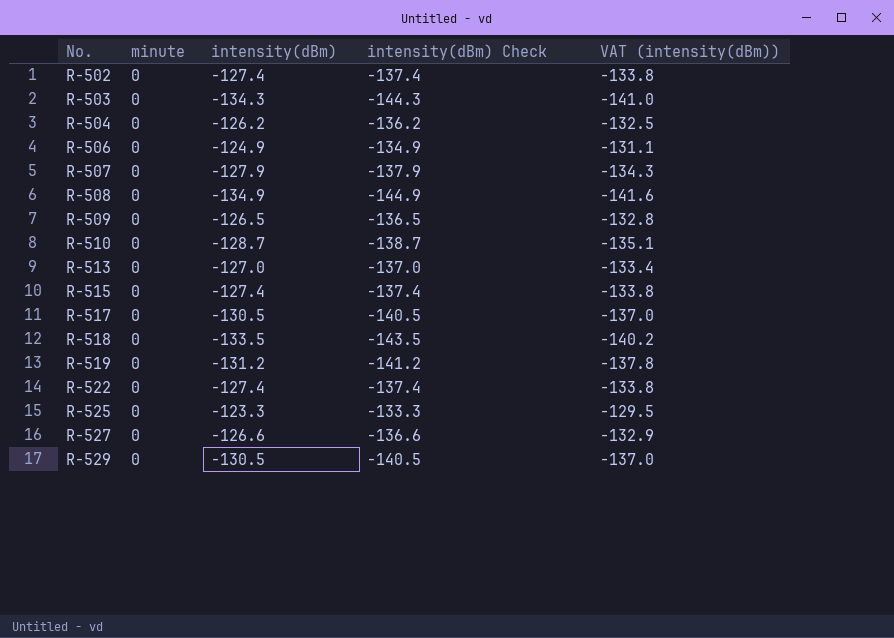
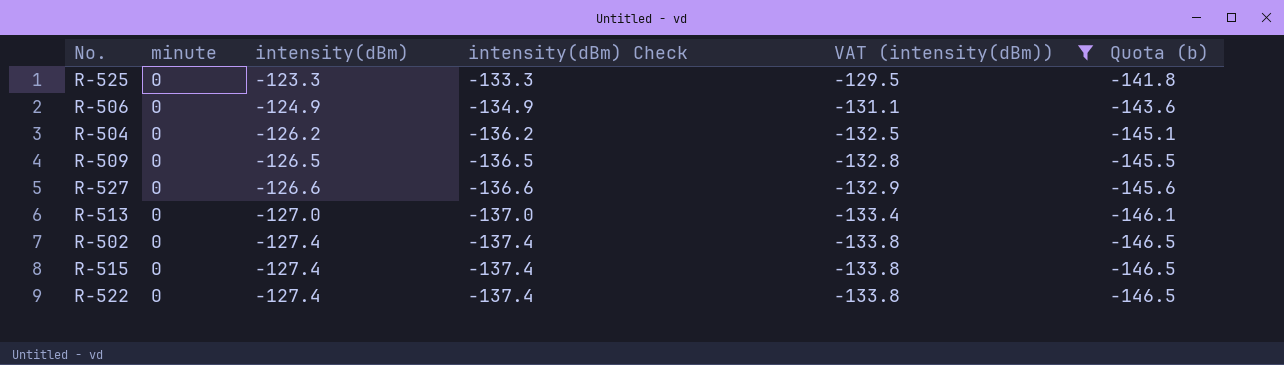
filter: none -> VAT (intensity(dBm)) >= -133.8
row order: No. ascending -> intensity(dBm) descending
column Quota (b) | formula: none -> [intensity(dBm)] * 1.15

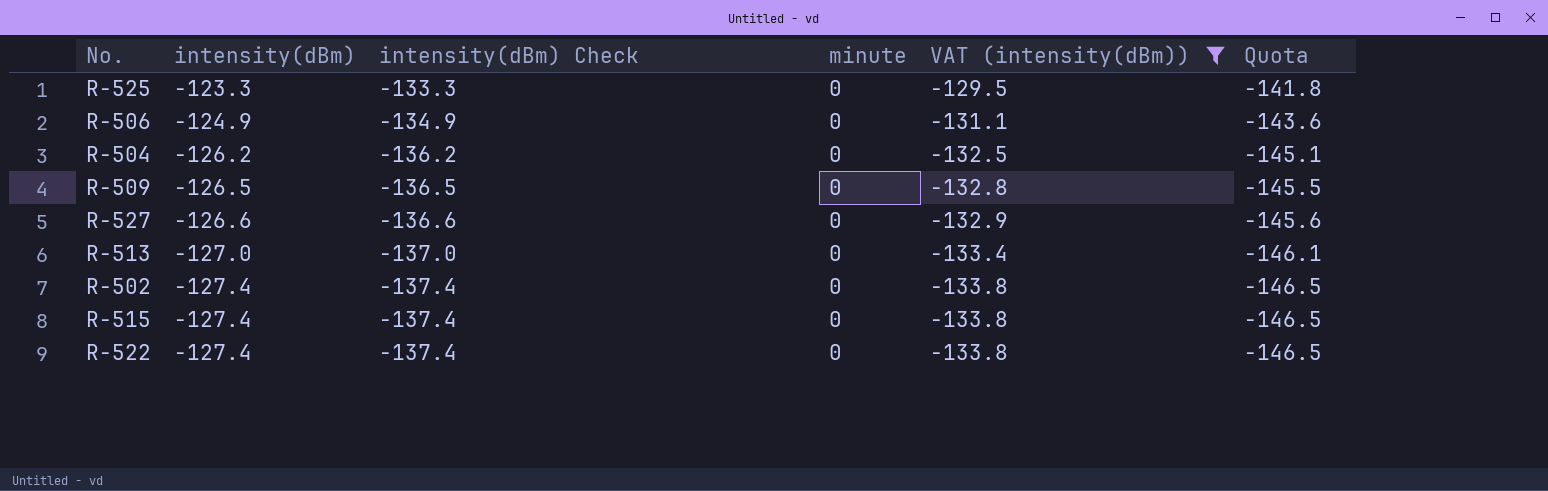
column minute | position: 2 -> 4
column name: Quota (b) -> Quota

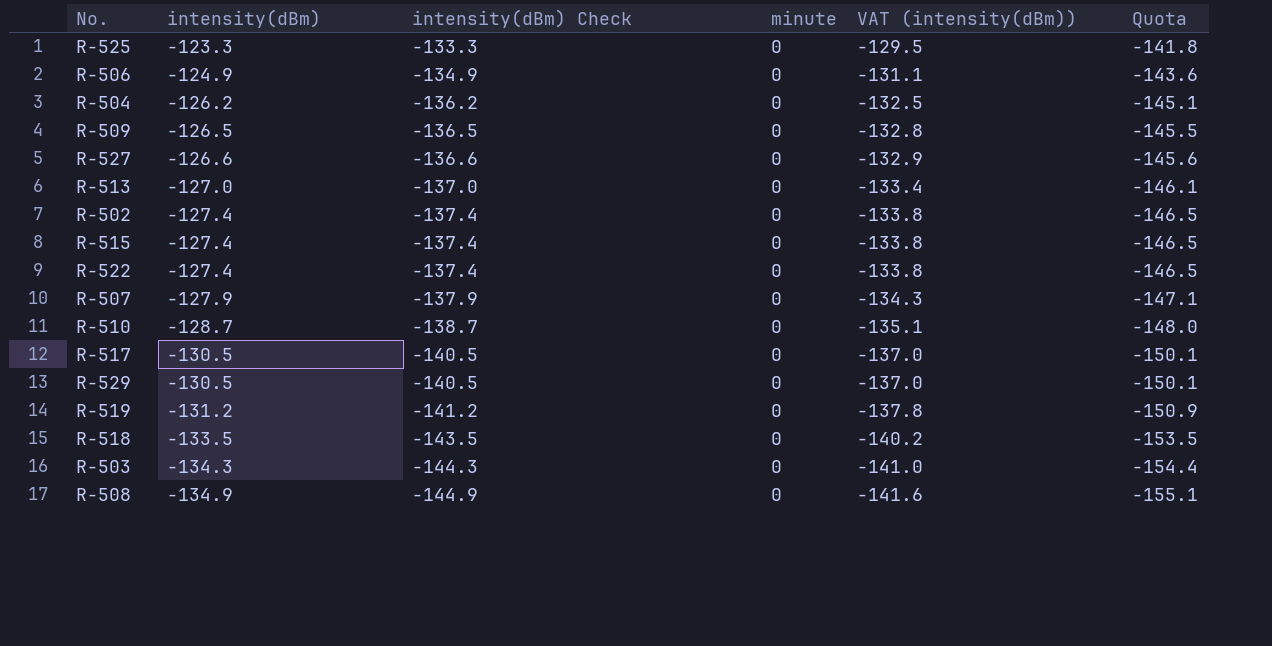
filter: VAT (intensity(dBm)) >= -133.8 -> none

